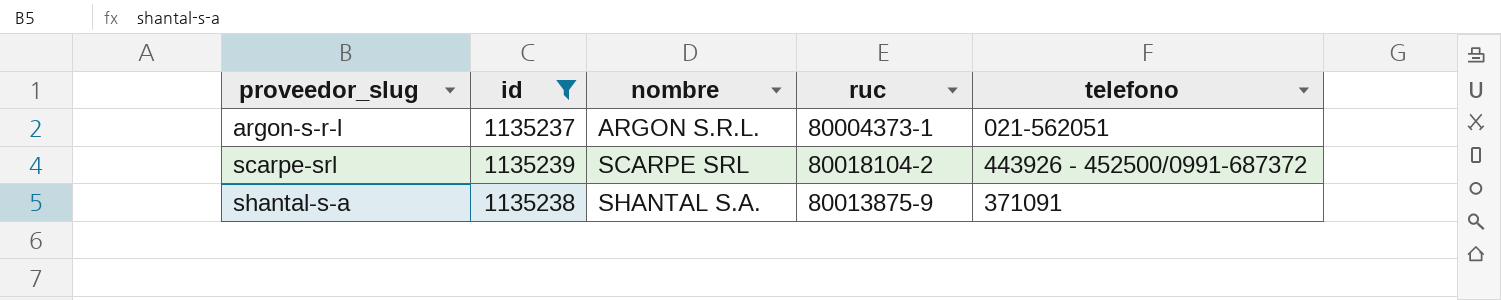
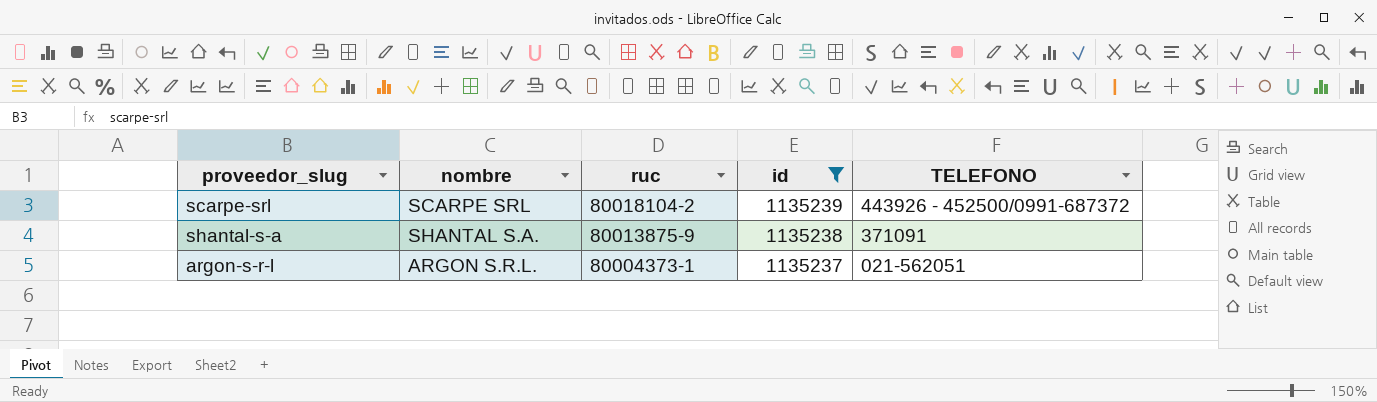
row order: proveedor_slug ascending -> ruc descending
column id | position: 2 -> 4
column name: telefono -> TELEFONO

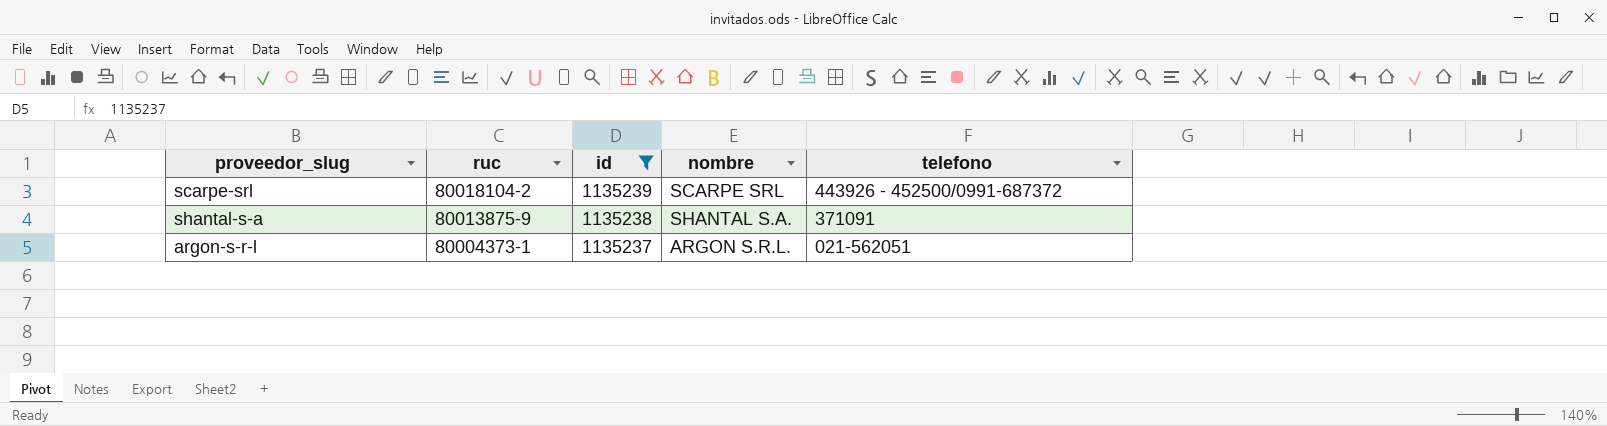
column nombre | position: 2 -> 4
column name: TELEFONO -> telefono

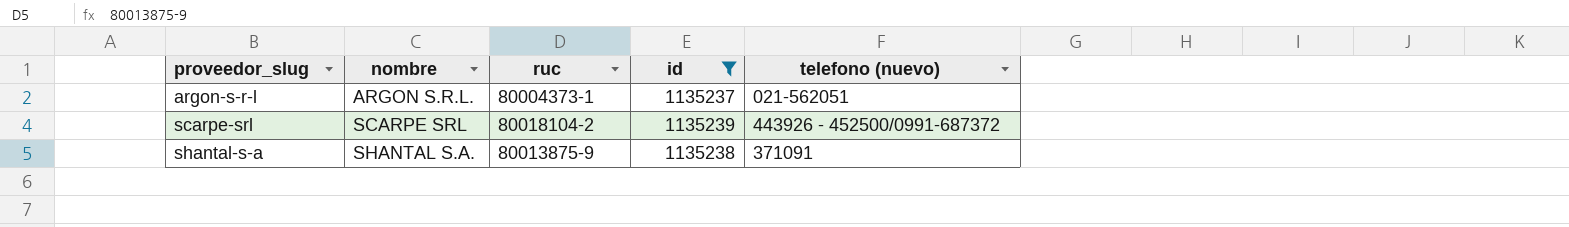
row order: ruc descending -> proveedor_slug ascending
column nombre | position: 4 -> 2
column name: telefono -> telefono (nuevo)

